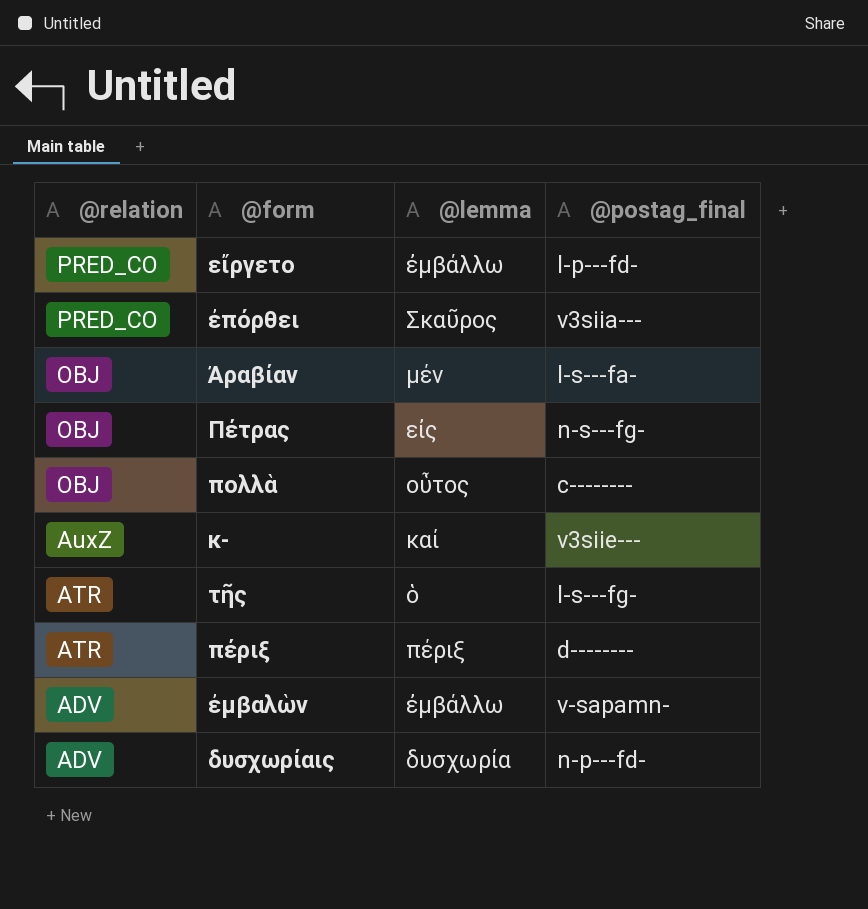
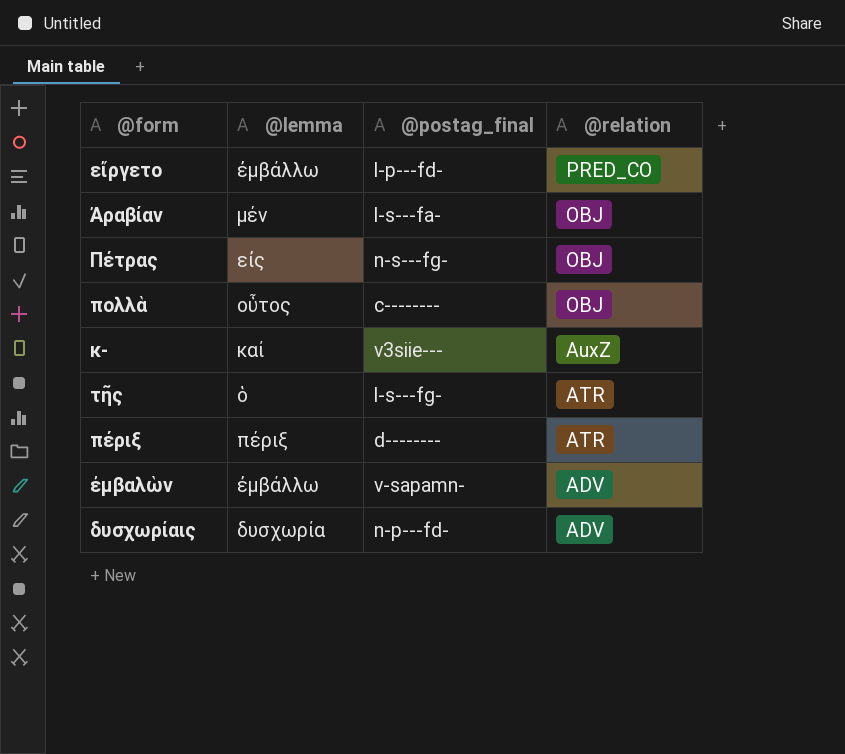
column @relation | position: 1 -> 4
row ἐπόρθει: PRED_CO | Σκαῦρος | v3siia--- -> none

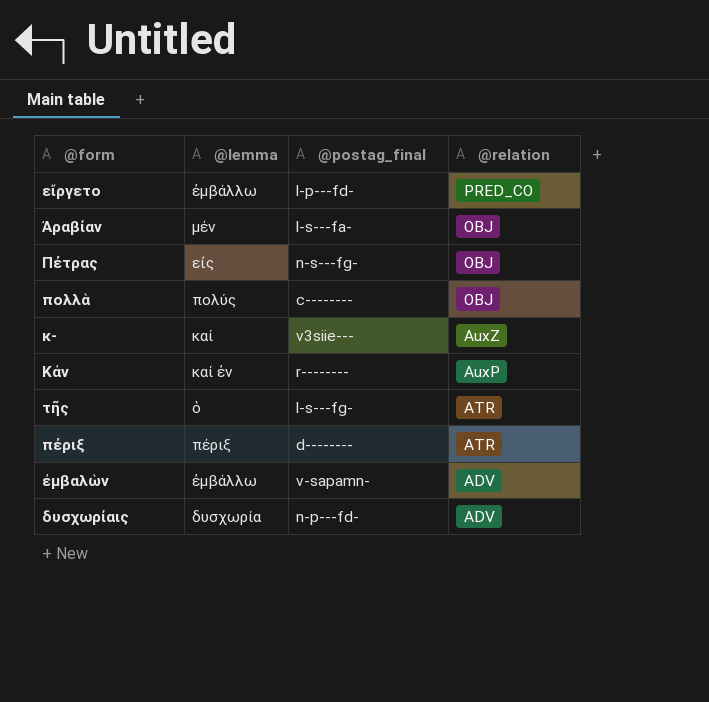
πολλὰ | @lemma: οὗτος -> πολύς
row Κἀν: none -> καί ἐν | r-------- | AuxP

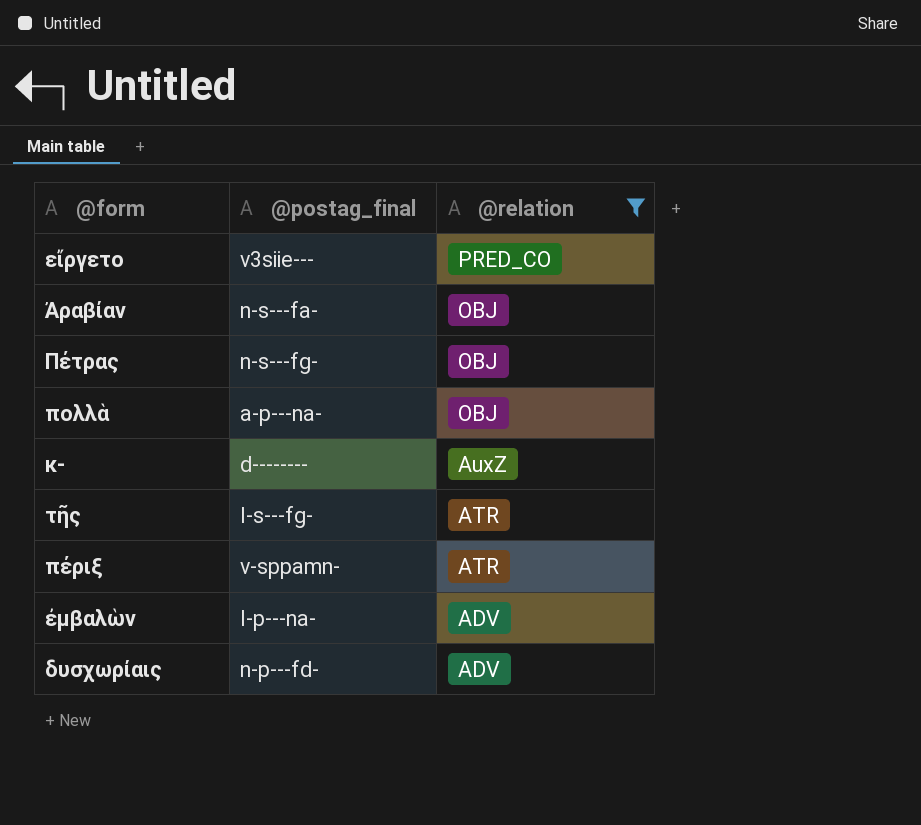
filter: none -> @relation != AuxP
column @lemma | position: 2 -> none
εἴργετο | @postag_final: l-p---fd- -> v3siie---
Ἀραβίαν | @postag_final: l-s---fa- -> n-s---fa-
πολλὰ | @postag_final: c-------- -> a-p---na-
κ- | @postag_final: v3siie--- -> d--------
πέριξ | @postag_final: d-------- -> v-sppamn-
ἐμβαλὼν | @postag_final: v-sapamn- -> l-p---na-

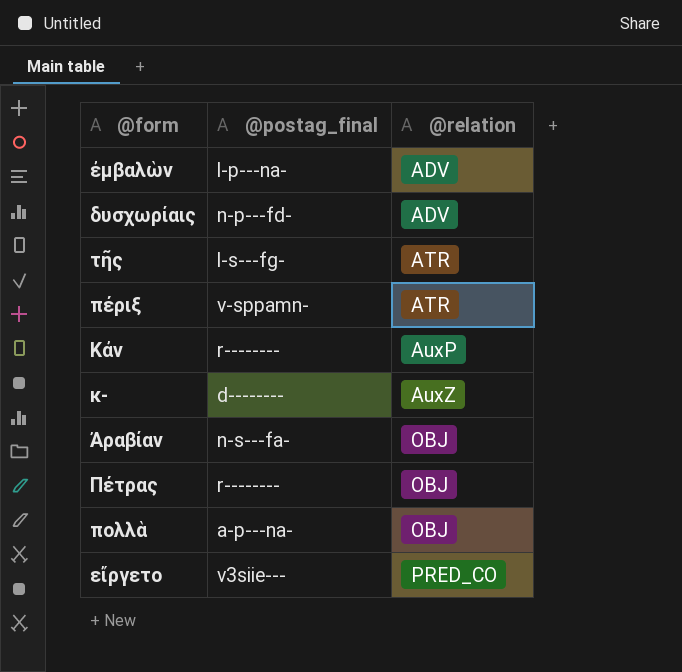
filter: @relation != AuxP -> none
row order: @relation descending -> @relation ascending
Πέτρας | @postag_final: n-s---fg- -> r--------

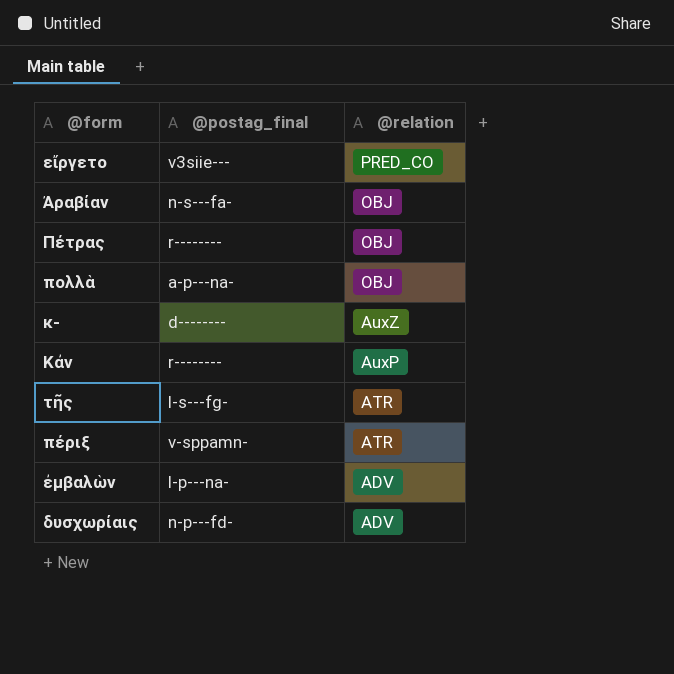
row order: @relation ascending -> @relation descending

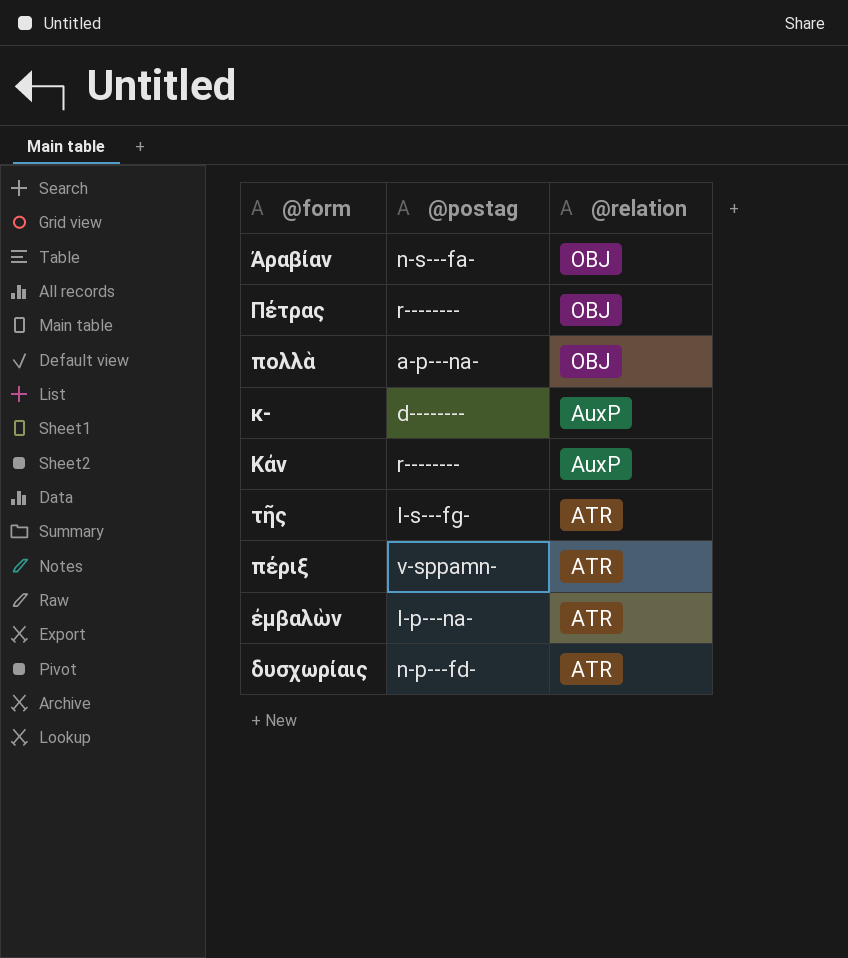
column name: @postag_final -> @postag
row εἴργετο: v3siie--- | PRED_CO -> none
κ- | @relation: AuxZ -> AuxP
ἐμβαλὼν | @relation: ADV -> ATR
δυσχωρίαις | @relation: ADV -> ATR

